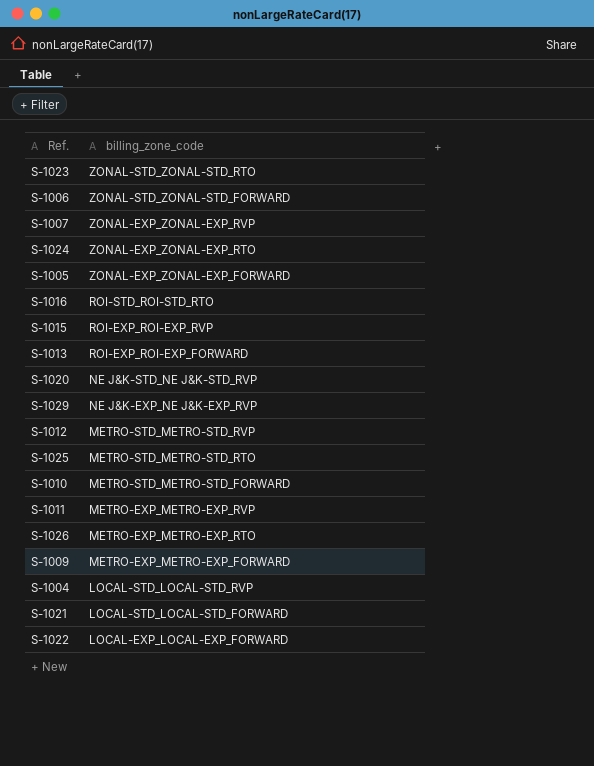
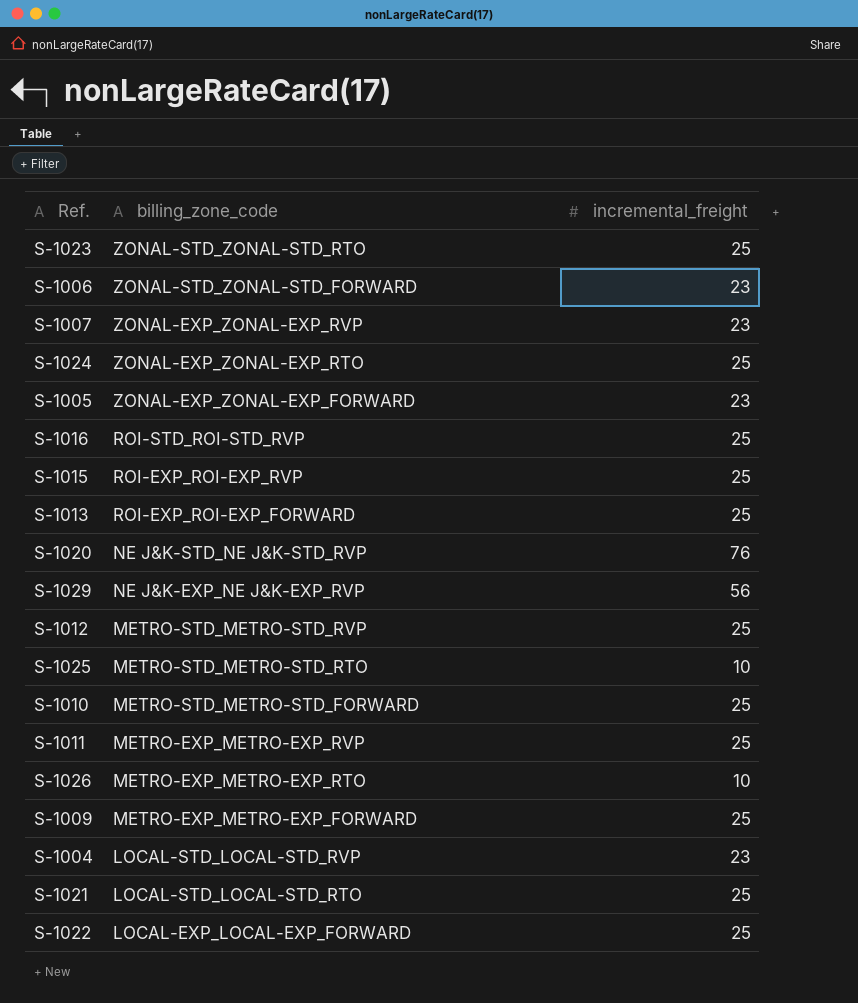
column incremental_freight | position: none -> 3
S-1016 | billing_zone_code: ROI-STD_ROI-STD_RTO -> ROI-STD_ROI-STD_RVP
S-1021 | billing_zone_code: LOCAL-STD_LOCAL-STD_FORWARD -> LOCAL-STD_LOCAL-STD_RTO

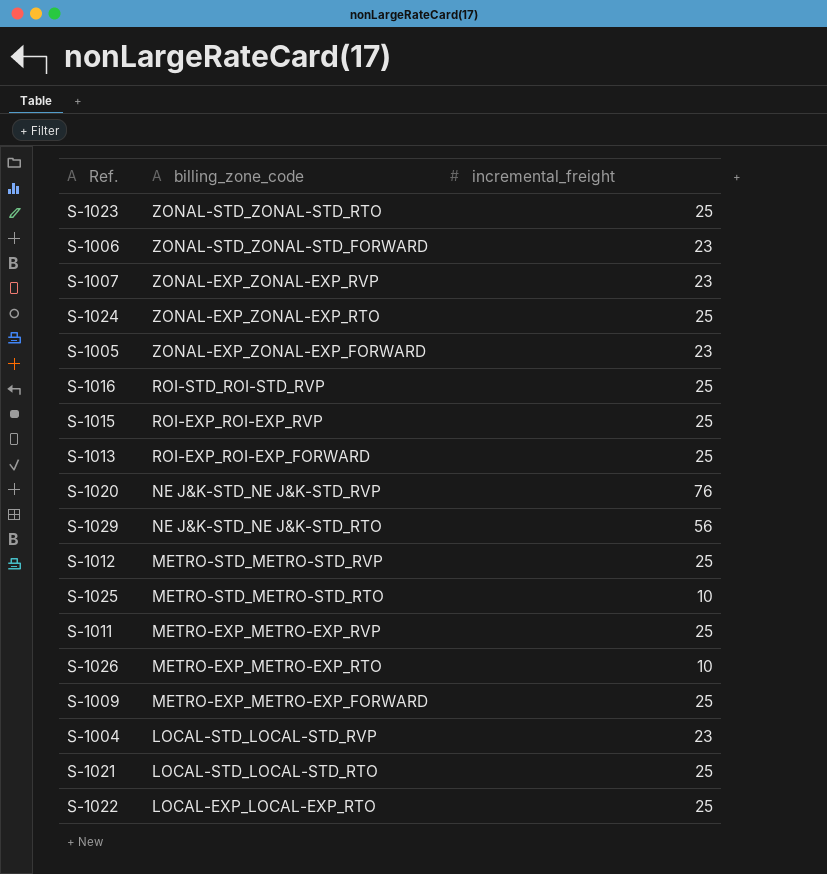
row S-1010: METRO-STD_METRO-STD_FORWARD | 25 -> none
S-1029 | billing_zone_code: NE J&K-EXP_NE J&K-EXP_RVP -> NE J&K-STD_NE J&K-STD_RTO
S-1022 | billing_zone_code: LOCAL-EXP_LOCAL-EXP_FORWARD -> LOCAL-EXP_LOCAL-EXP_RTO

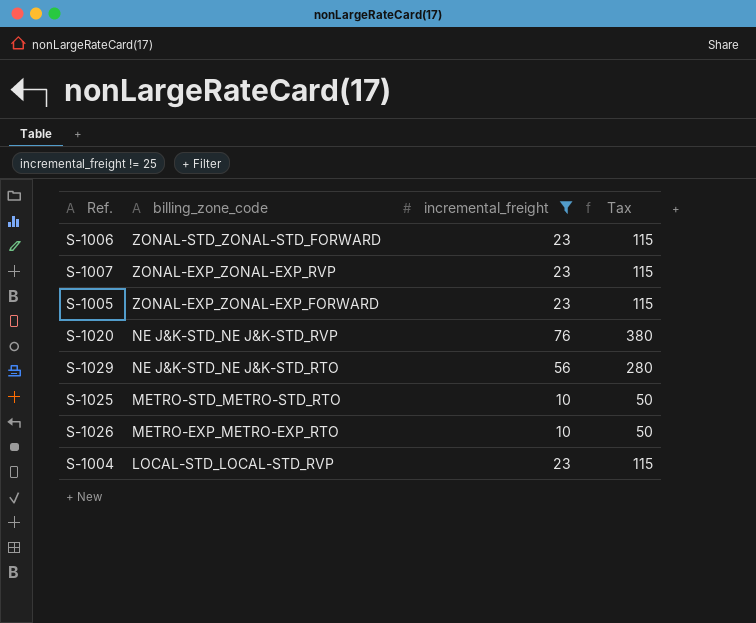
filter: none -> incremental_freight != 25
column Tax | formula: none -> [incremental_freight] * 5

